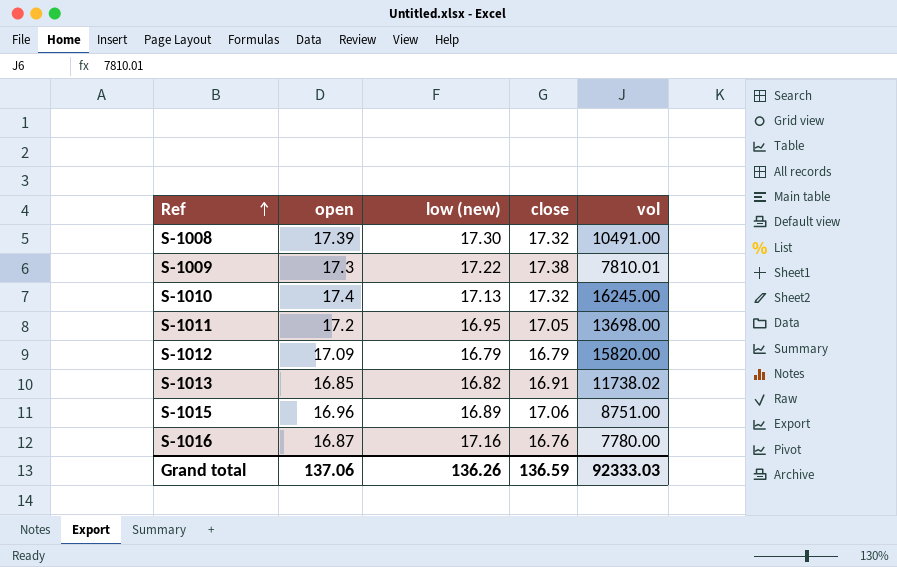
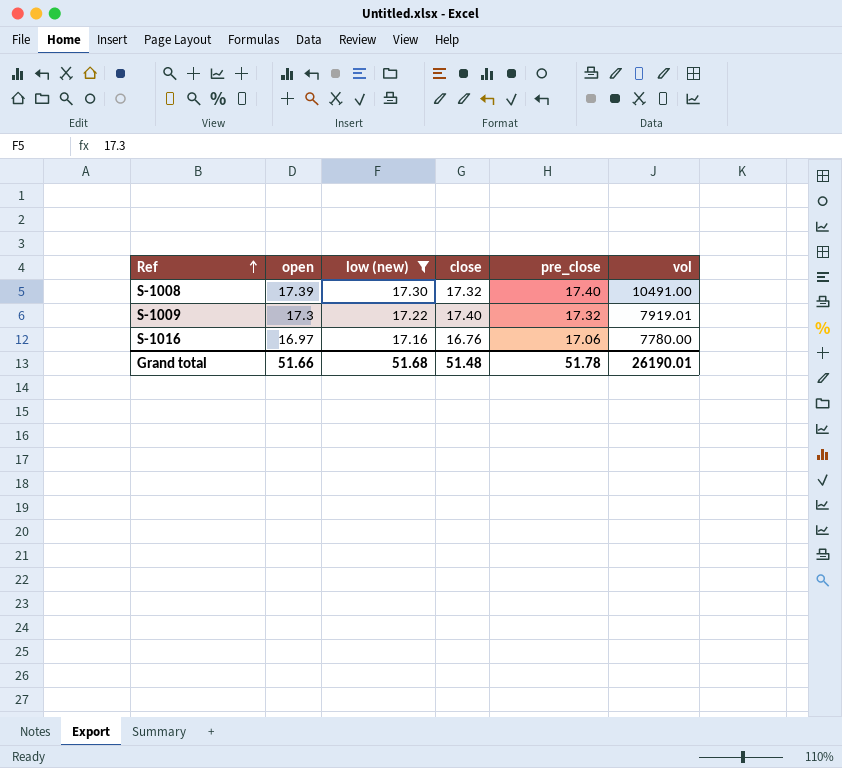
filter: none -> low (new) >= 17.16
column pre_close | position: none -> 5
S-1009 | close: 17.38 -> 17.40
S-1009 | vol: 7810.01 -> 7919.01
S-1016 | open: 16.87 -> 16.97
Grand total | open: 137.06 -> 51.66
Grand total | low (new): 136.26 -> 51.68
Grand total | close: 136.59 -> 51.48
Grand total | vol: 92333.03 -> 26190.01

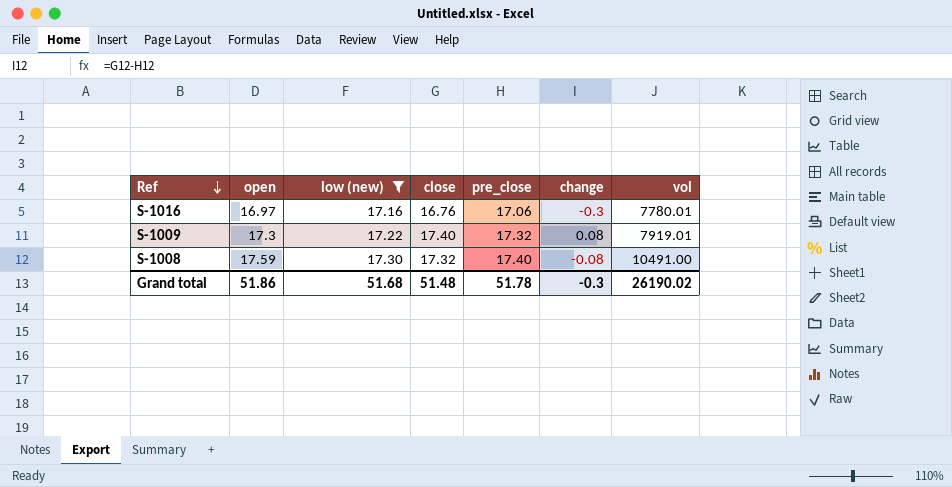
row order: Ref ascending -> Ref descending
column change | formula: none -> [close] - [pre_close]
S-1016 | vol: 7780.00 -> 7780.01
S-1008 | open: 17.39 -> 17.59
Grand total | open: 51.66 -> 51.86
Grand total | vol: 26190.01 -> 26190.02

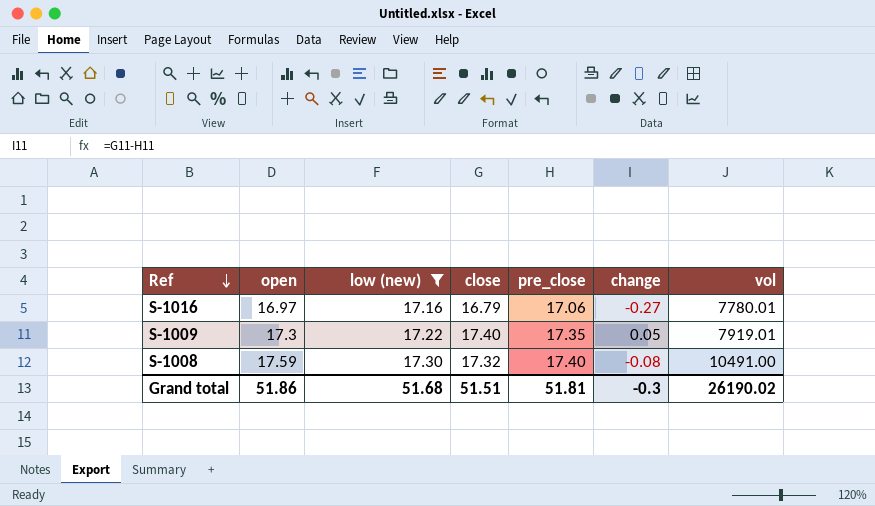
S-1016 | close: 16.76 -> 16.79
S-1016 | change: -0.3 -> -0.27
S-1009 | pre_close: 17.32 -> 17.35
S-1009 | change: 0.08 -> 0.05
Grand total | close: 51.48 -> 51.51
Grand total | pre_close: 51.78 -> 51.81

